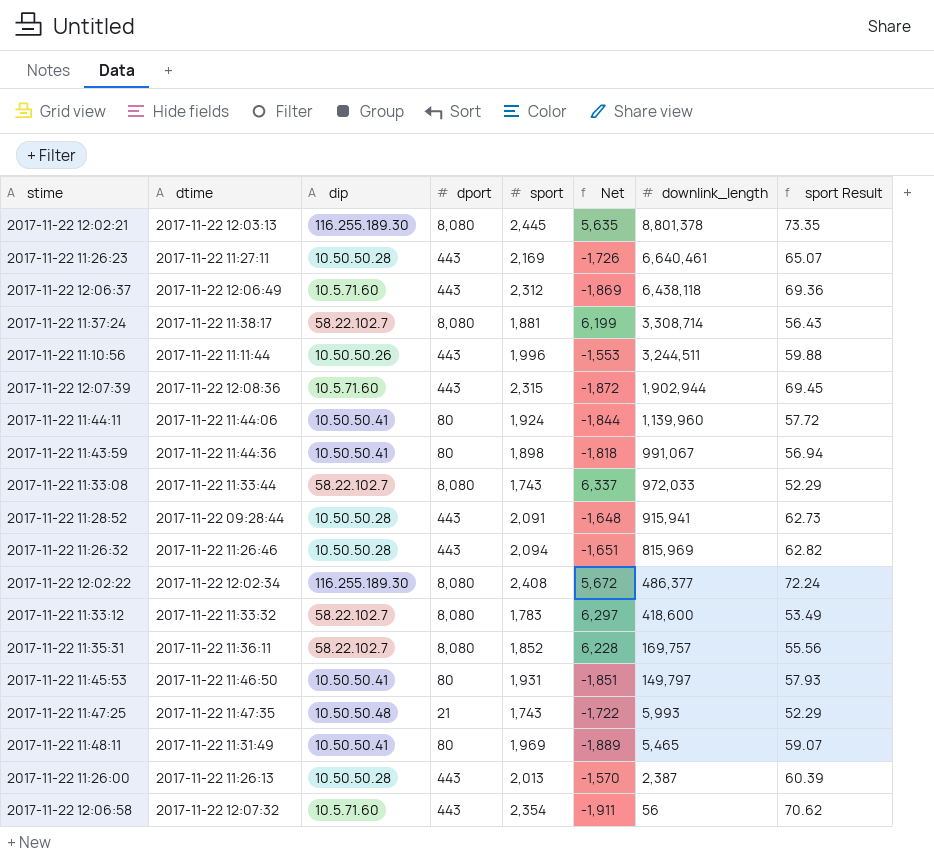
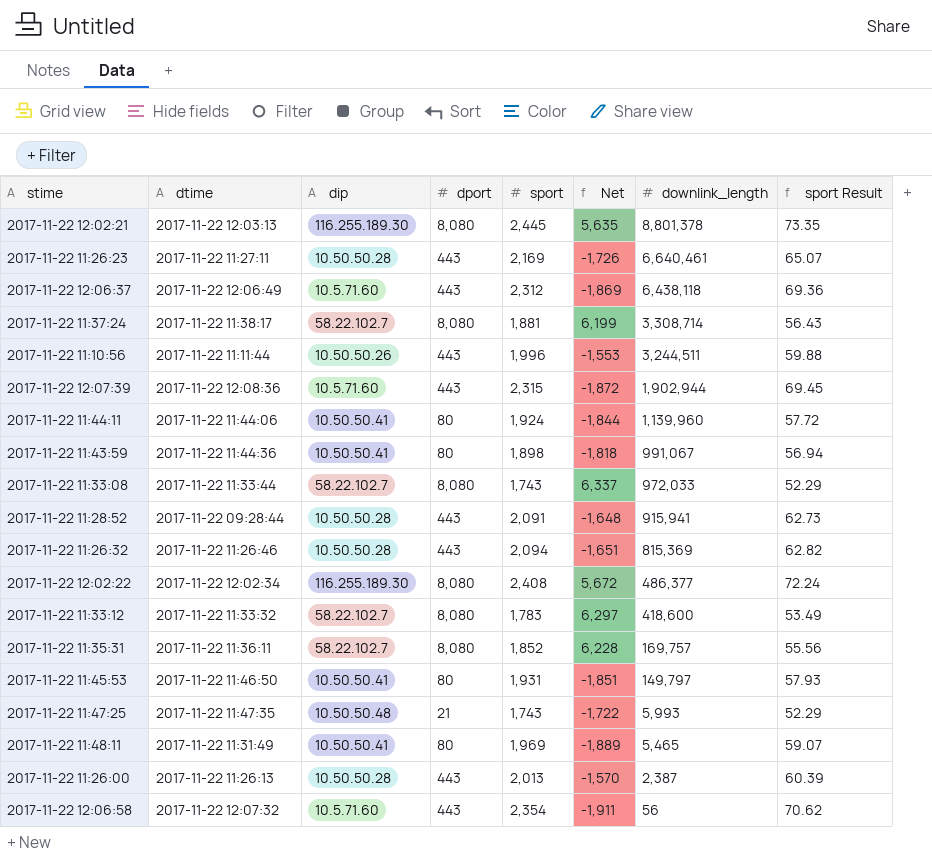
2017-11-22 11:26:32 | downlink_length: 815,969 -> 815,369

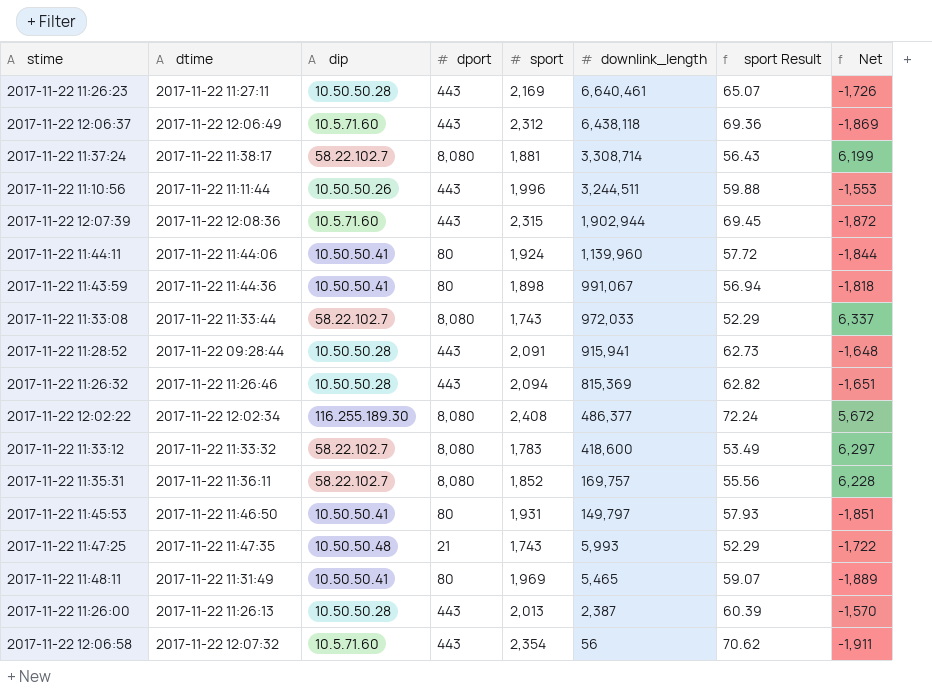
column Net | position: 6 -> 8
row 2017-11-22 12:02:21: 2017-11-22 12:03:13 | 116.255.189.30 | 8,080 | 2,445 | 5,635 | 8,801,378 | 73.35 -> none

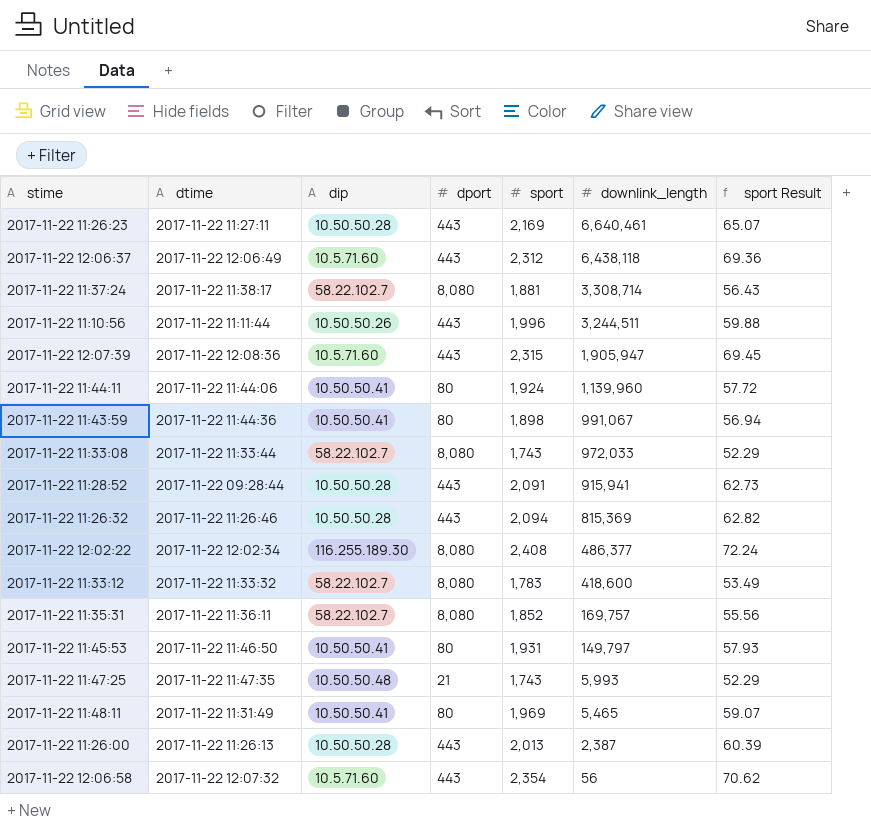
column Net | formula: [dport] - [sport] -> none
2017-11-22 12:07:39 | downlink_length: 1,902,944 -> 1,905,947

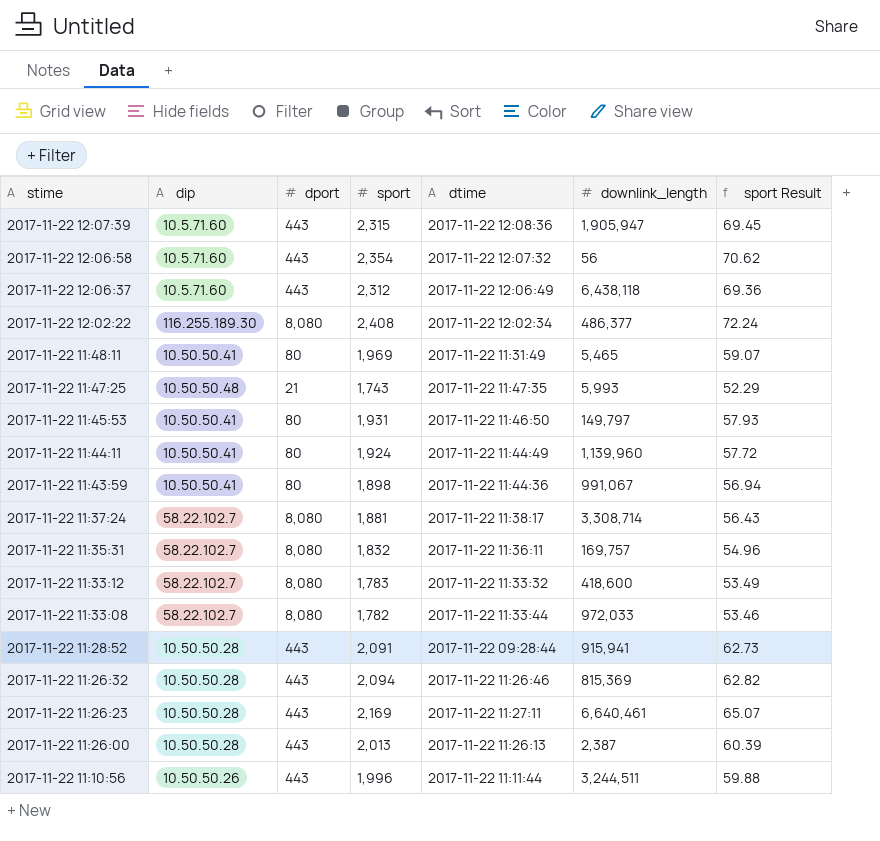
row order: downlink_length descending -> stime descending
column dtime | position: 2 -> 5
2017-11-22 11:44:11 | dtime: 2017-11-22 11:44:06 -> 2017-11-22 11:44:49
2017-11-22 11:35:31 | sport: 1,852 -> 1,832
2017-11-22 11:35:31 | sport Result: 55.56 -> 54.96
2017-11-22 11:33:08 | sport: 1,743 -> 1,782
2017-11-22 11:33:08 | sport Result: 52.29 -> 53.46

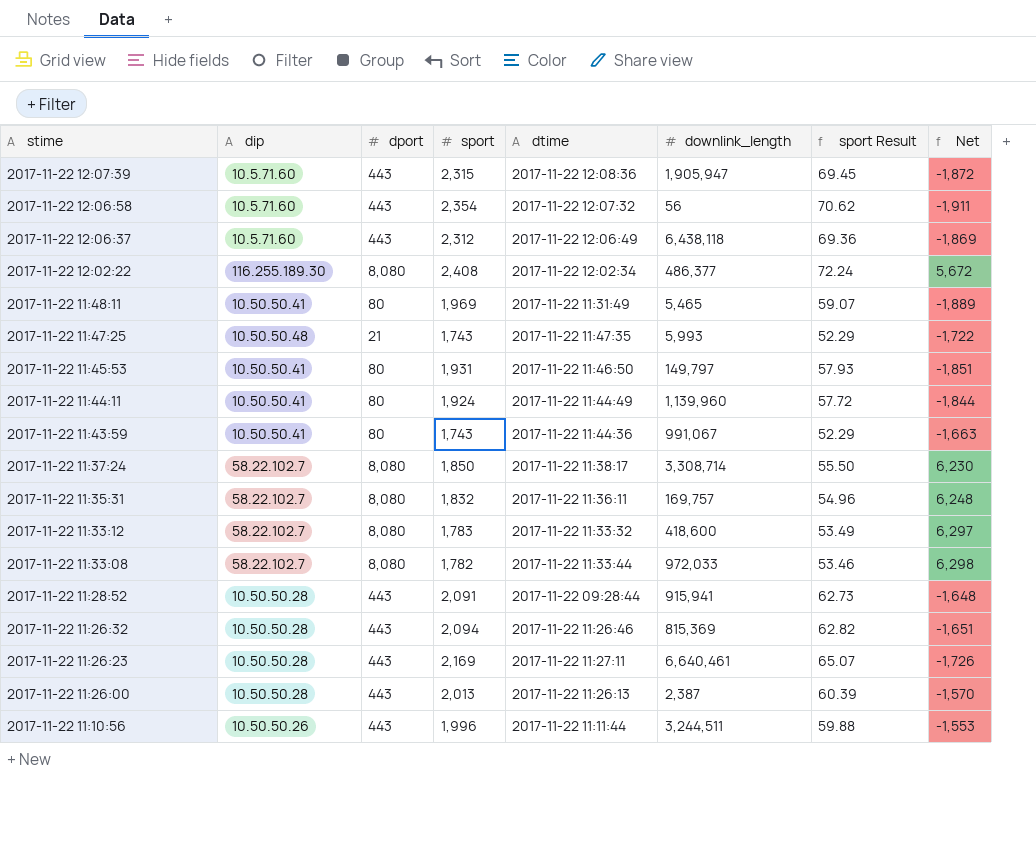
column Net | formula: none -> [dport] - [sport]
2017-11-22 11:43:59 | sport: 1,898 -> 1,743
2017-11-22 11:43:59 | sport Result: 56.94 -> 52.29
2017-11-22 11:37:24 | sport: 1,881 -> 1,850
2017-11-22 11:37:24 | sport Result: 56.43 -> 55.50

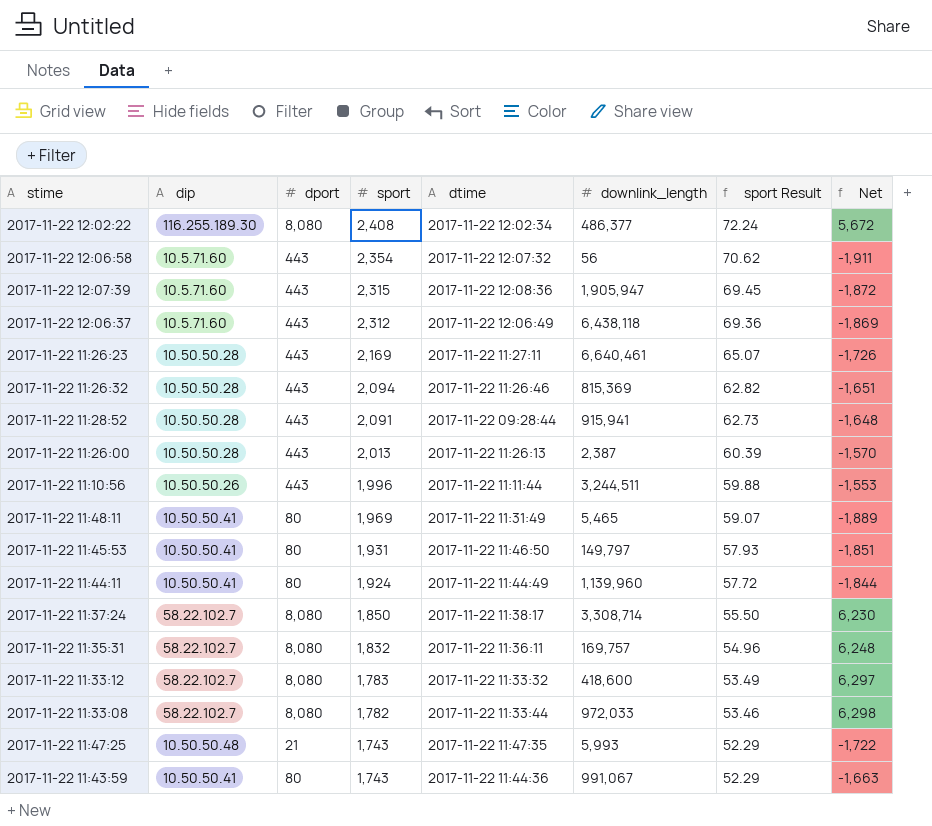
row order: stime descending -> sport descending

